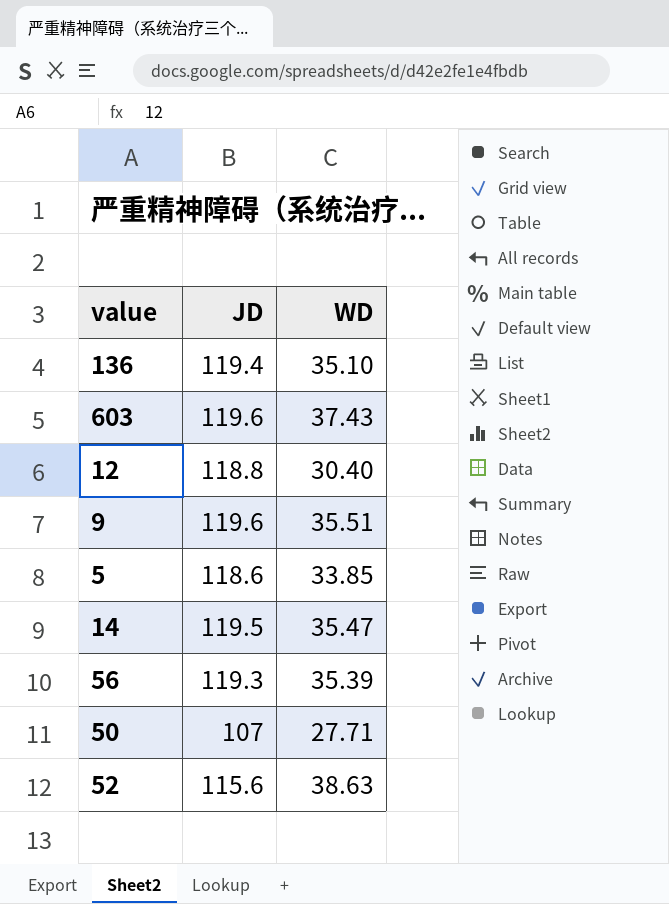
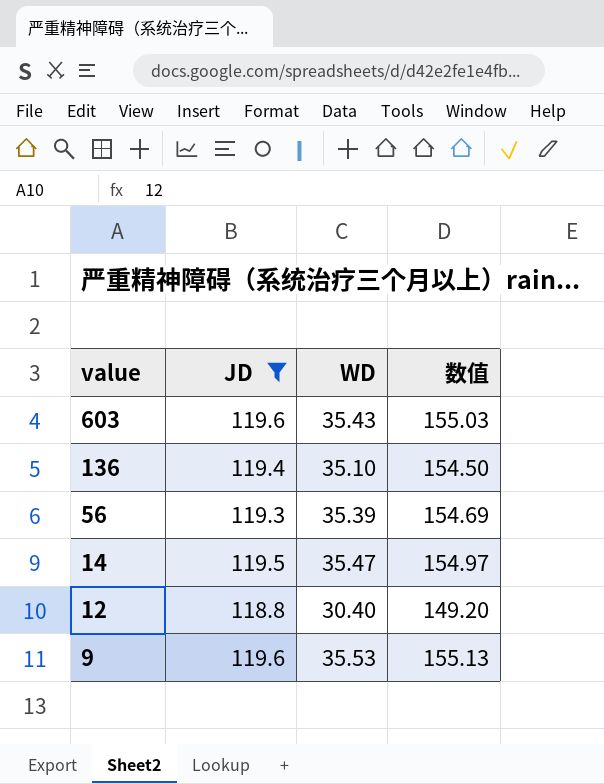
filter: none -> JD >= 118.8
row order: none -> value descending
column 数值 | formula: none -> [JD] + [WD]
603 | WD: 37.43 -> 35.43
9 | WD: 35.51 -> 35.53

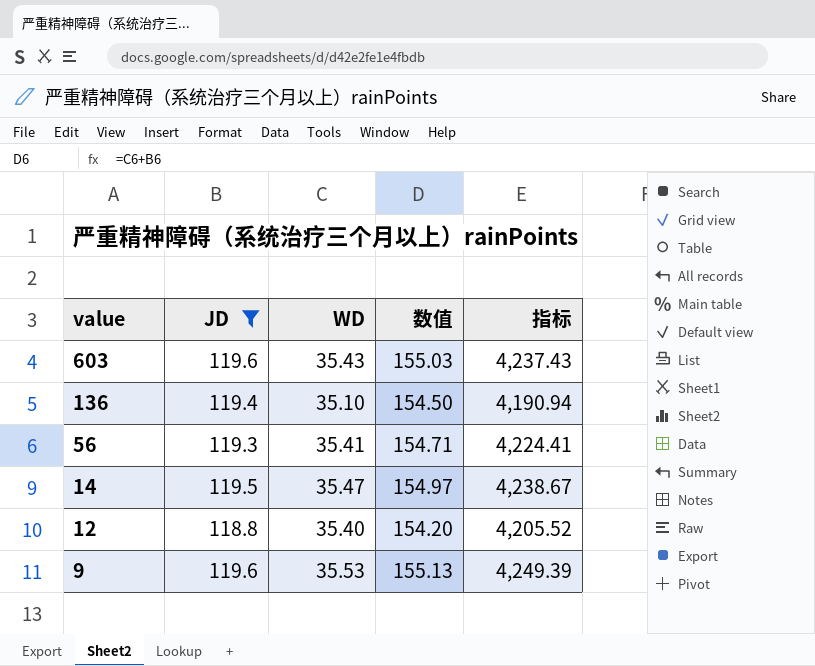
column 指标 | formula: none -> [JD] * [WD]
56 | WD: 35.39 -> 35.41
56 | 数值: 154.69 -> 154.71
12 | WD: 30.40 -> 35.40
12 | 数值: 149.20 -> 154.20

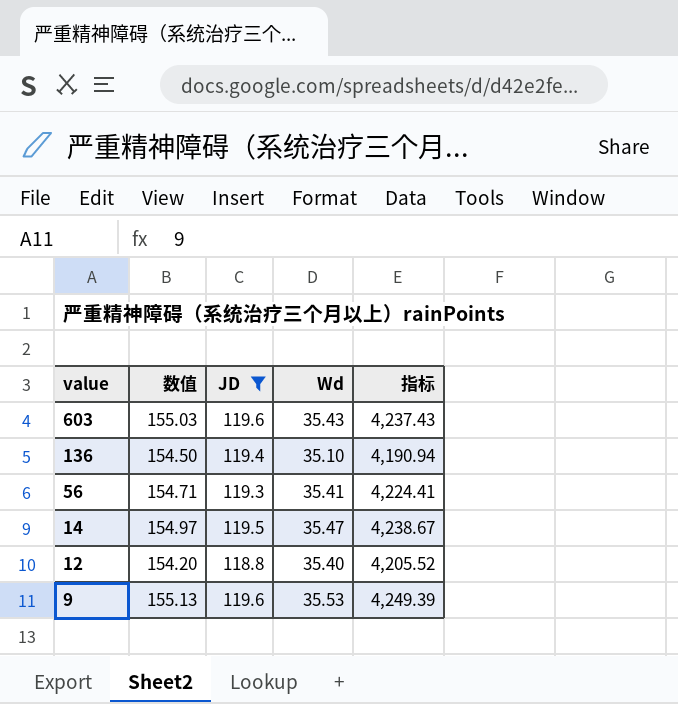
column 数值 | position: 4 -> 2
column name: WD -> Wd

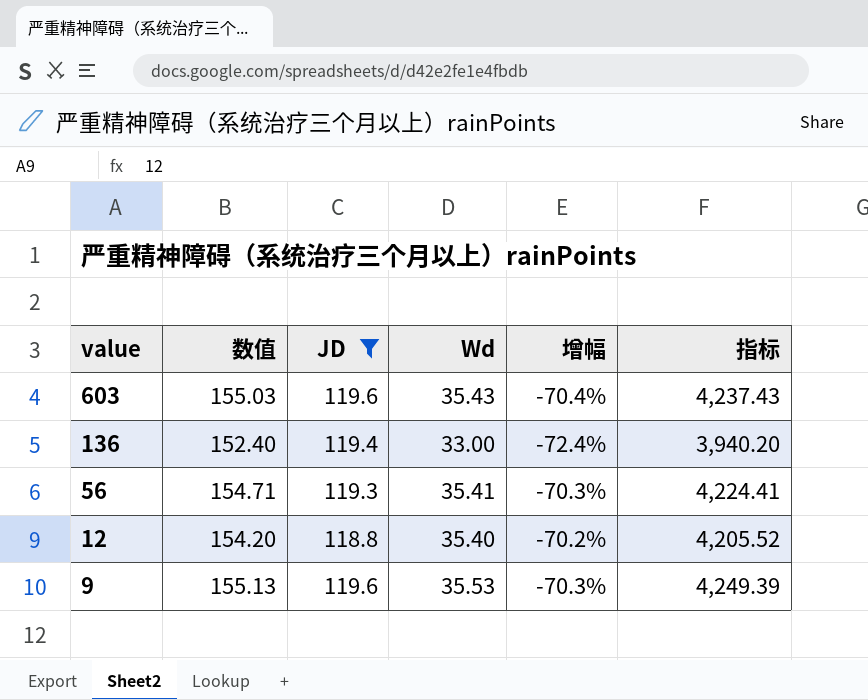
column 增幅 | formula: none -> ([Wd] - [JD]) / [JD]
row 14: 154.97 | 119.5 | 35.47 | 4,238.67 -> none
136 | 数值: 154.50 -> 152.40
136 | Wd: 35.10 -> 33.00
136 | 指标: 4,190.94 -> 3,940.20

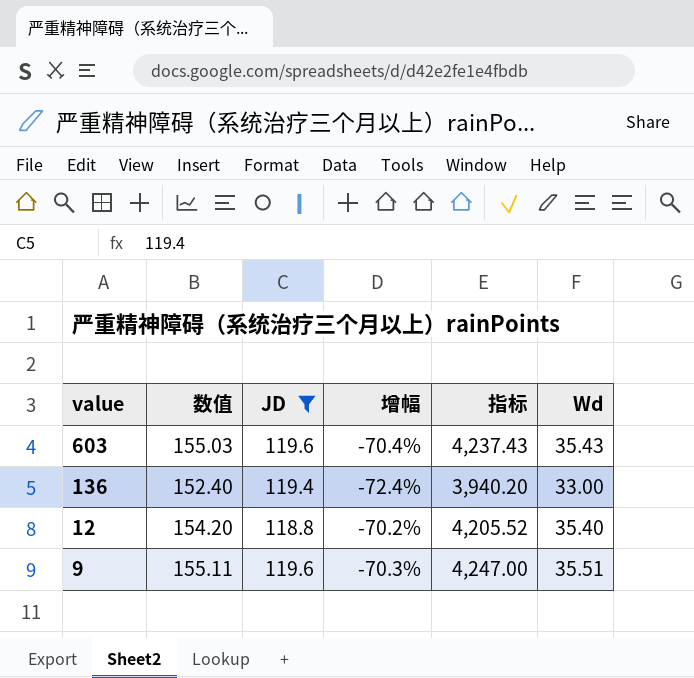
column Wd | position: 4 -> 6
row 56: 154.71 | 119.3 | 35.41 | -70.3% | 4,224.41 -> none
9 | 数值: 155.13 -> 155.11
9 | 指标: 4,249.39 -> 4,247.00
9 | Wd: 35.53 -> 35.51

